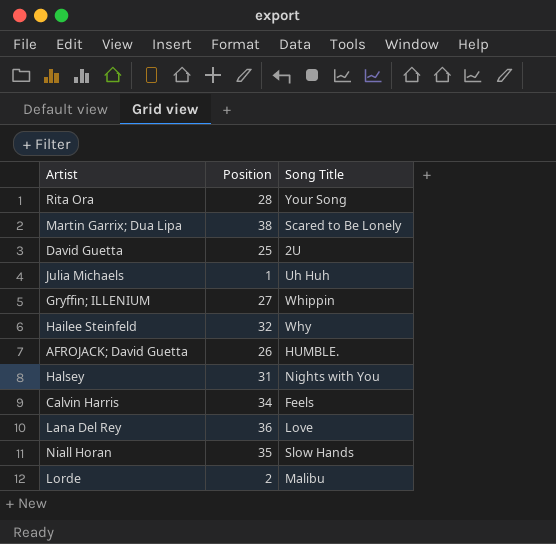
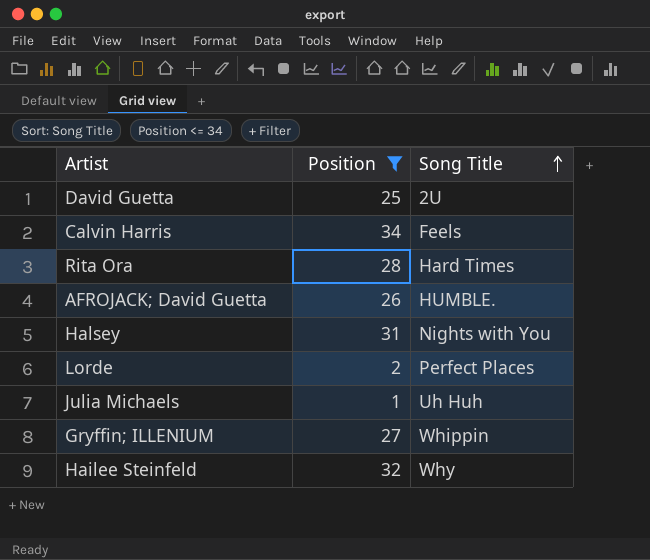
filter: none -> Position <= 34
row order: none -> Song Title ascending
Rita Ora | Song Title: Your Song -> Hard Times
Lorde | Song Title: Malibu -> Perfect Places

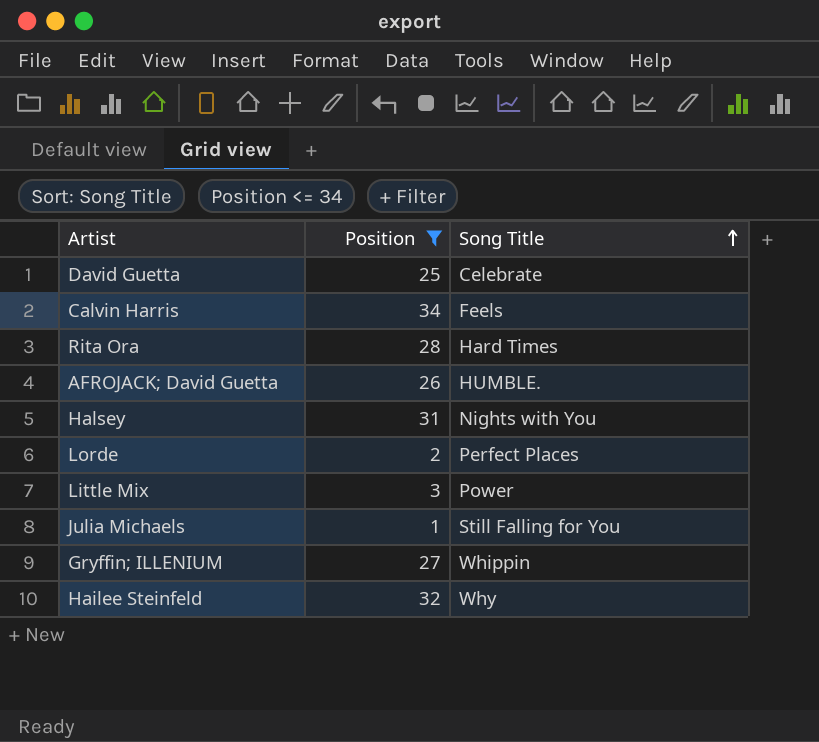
David Guetta | Song Title: 2U -> Celebrate
row Little Mix: none -> 3 | Power
Julia Michaels | Song Title: Uh Huh -> Still Falling for You

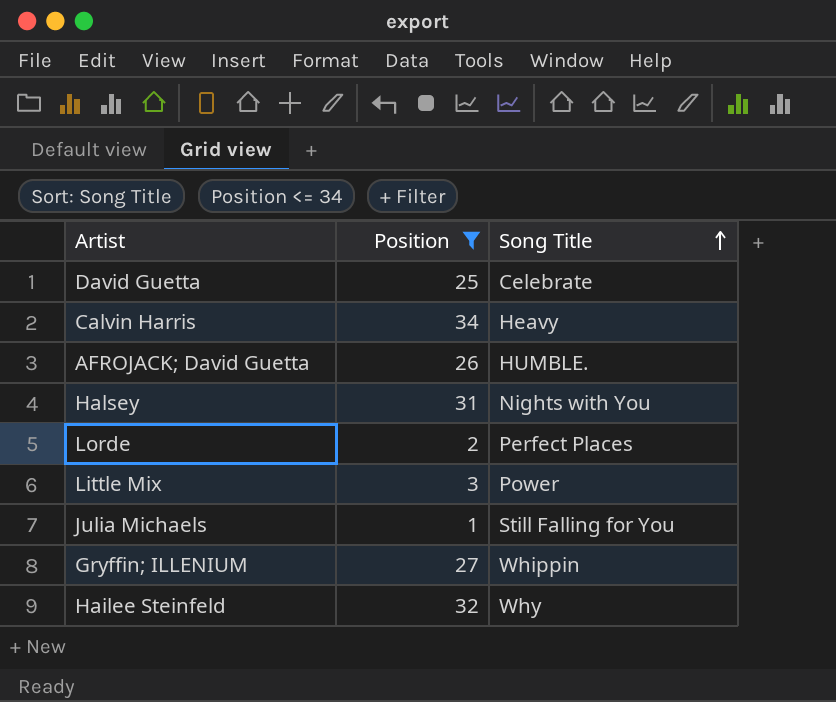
row Rita Ora: 28 | Hard Times -> none
Calvin Harris | Song Title: Feels -> Heavy

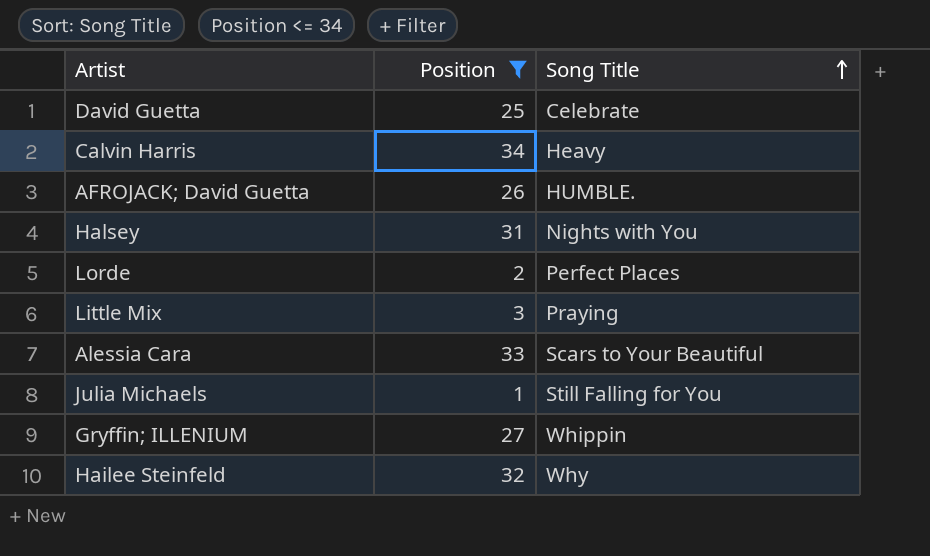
Little Mix | Song Title: Power -> Praying
row Alessia Cara: none -> 33 | Scars to Your Beautiful

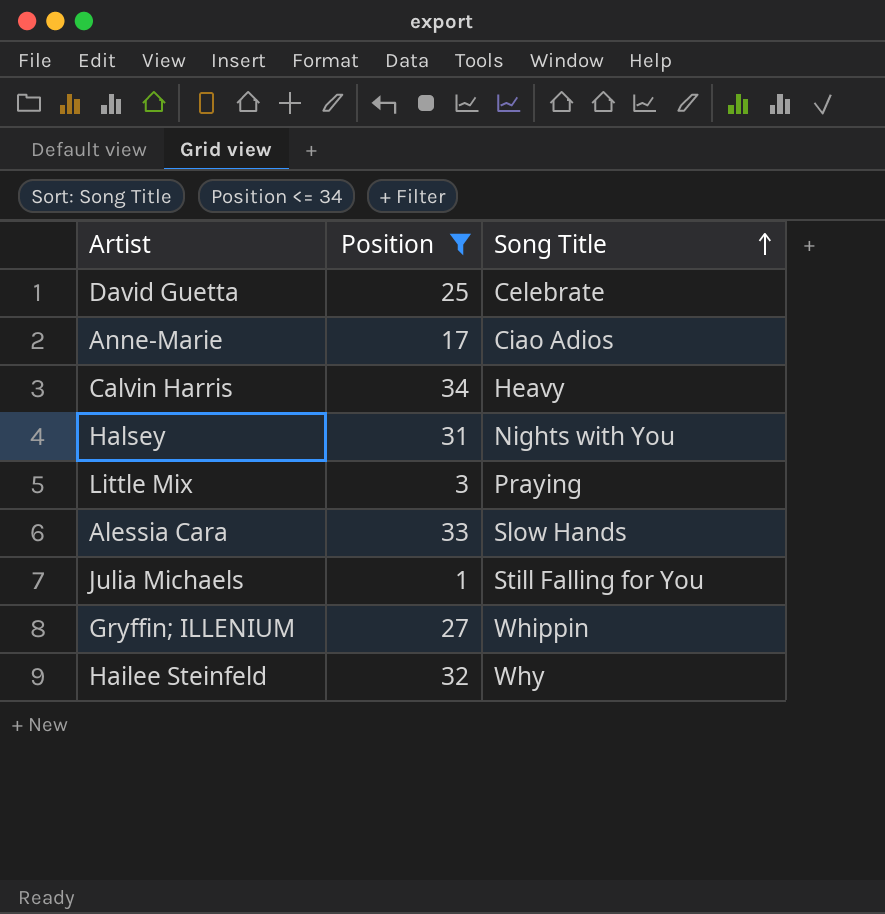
row AFROJACK; David Guetta: 26 | HUMBLE. -> none
row Lorde: 2 | Perfect Places -> none
row Anne-Marie: none -> 17 | Ciao Adios
Alessia Cara | Song Title: Scars to Your Beautiful -> Slow Hands

